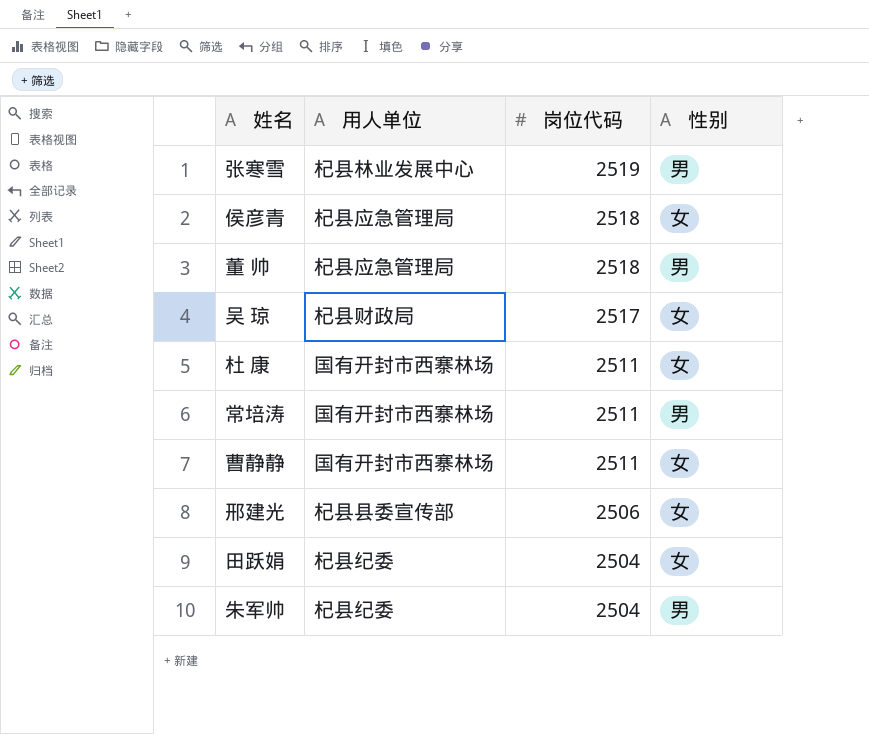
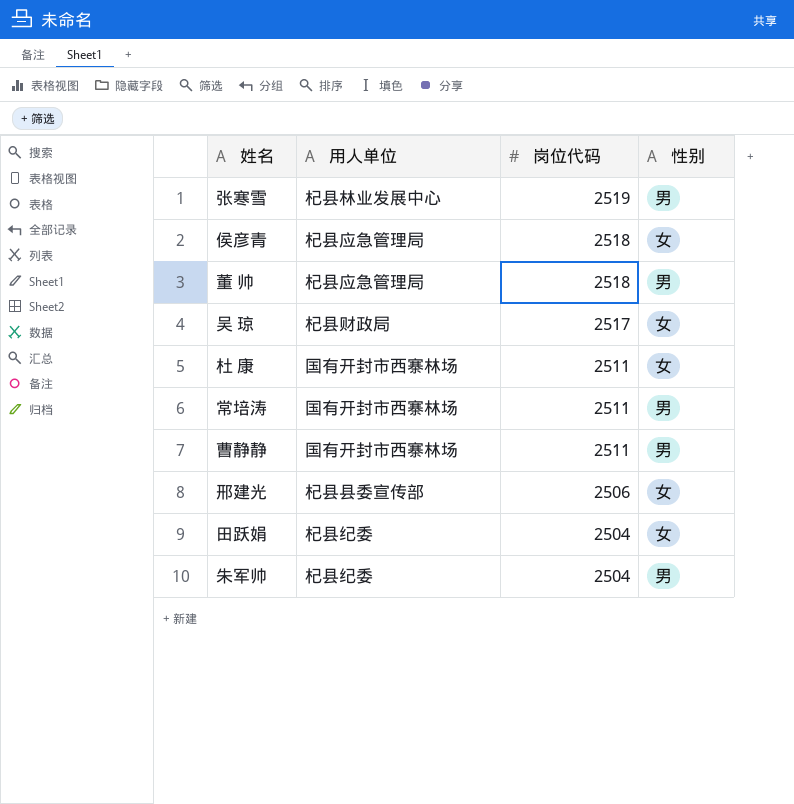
曹静静 | 性别: 女 -> 男

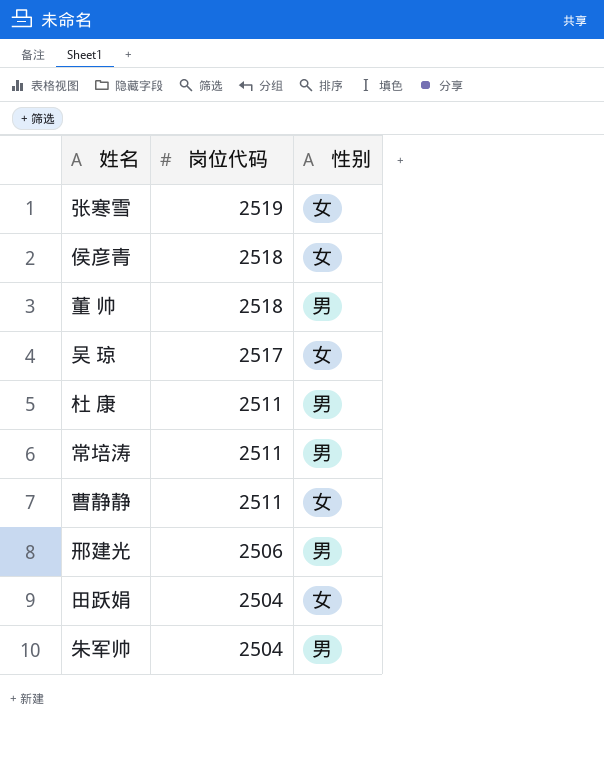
column 用人单位 | position: 2 -> none
张寒雪 | 性别: 男 -> 女
杜 康 | 性别: 女 -> 男
曹静静 | 性别: 男 -> 女
邢建光 | 性别: 女 -> 男

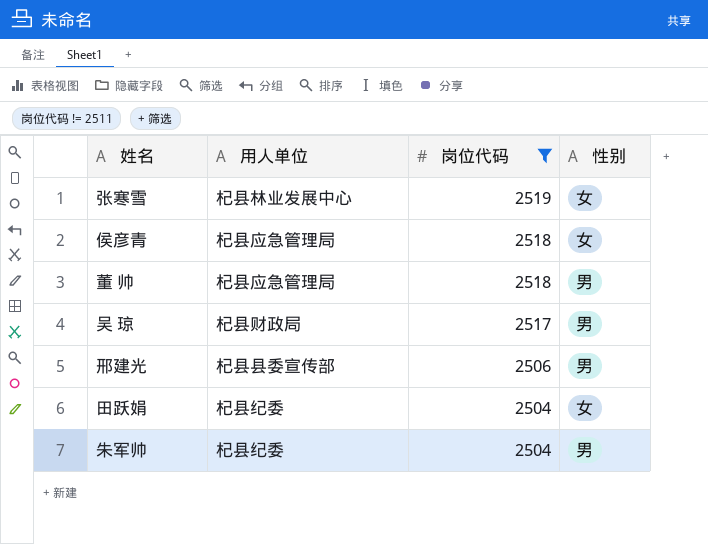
filter: none -> 岗位代码 != 2511
column 用人单位 | position: none -> 2
吴 琼 | 性别: 女 -> 男

